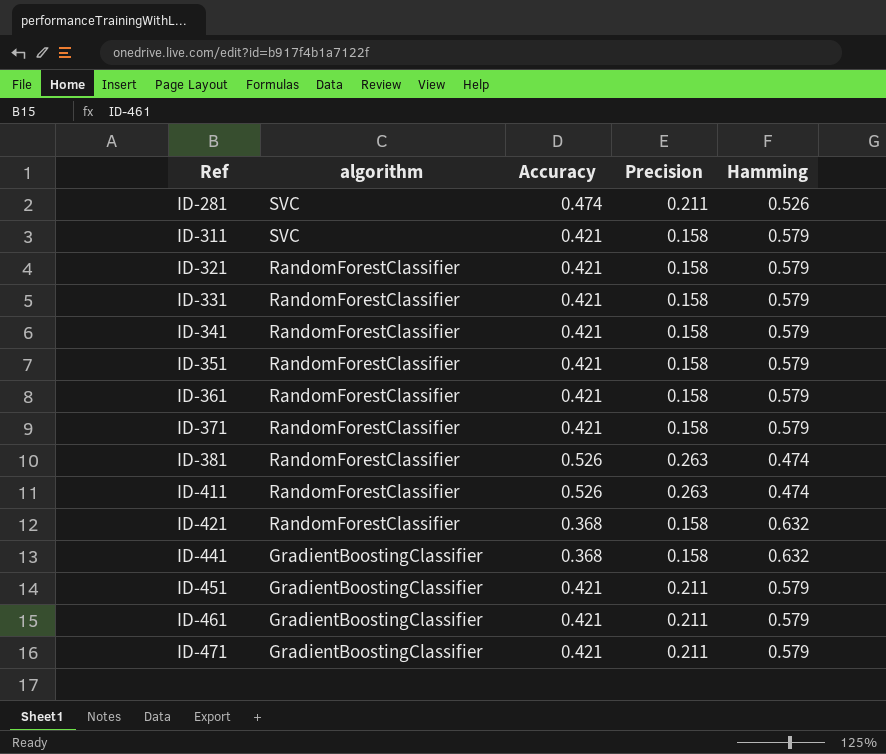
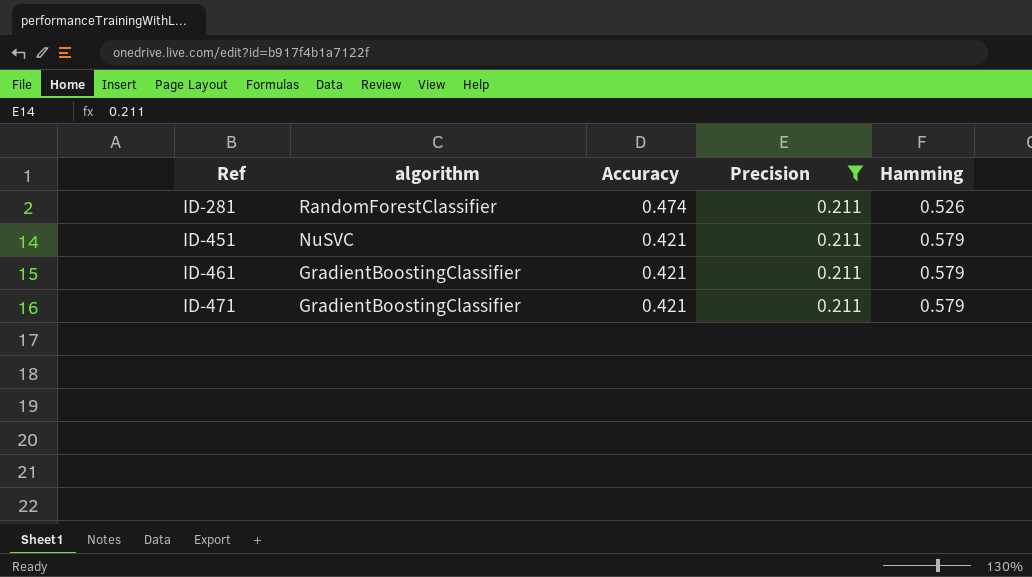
filter: none -> Precision = 0.211
ID-281 | algorithm: SVC -> RandomForestClassifier
ID-451 | algorithm: GradientBoostingClassifier -> NuSVC

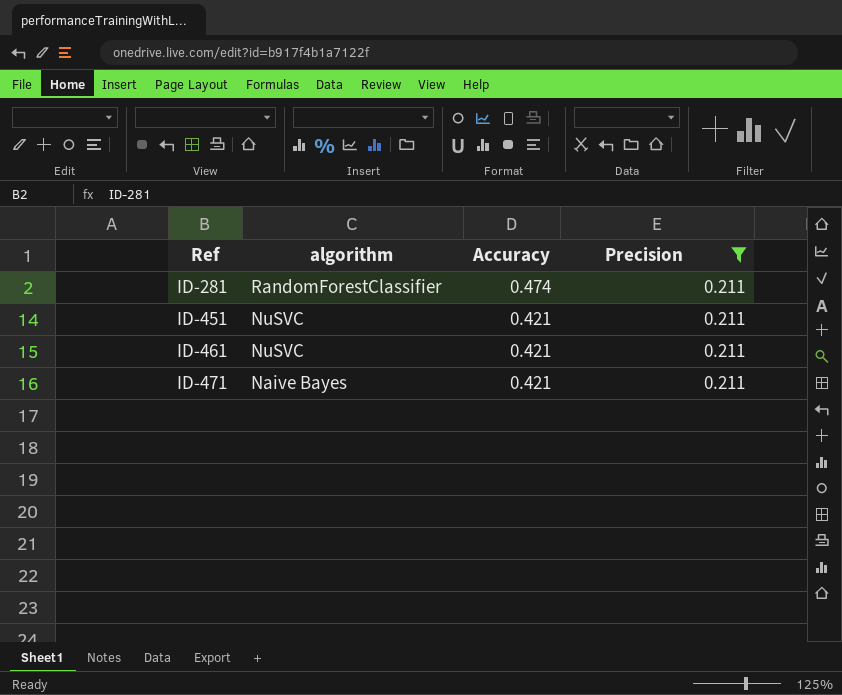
column Hamming | position: 5 -> none
ID-461 | algorithm: GradientBoostingClassifier -> NuSVC
ID-471 | algorithm: GradientBoostingClassifier -> Naive Bayes

